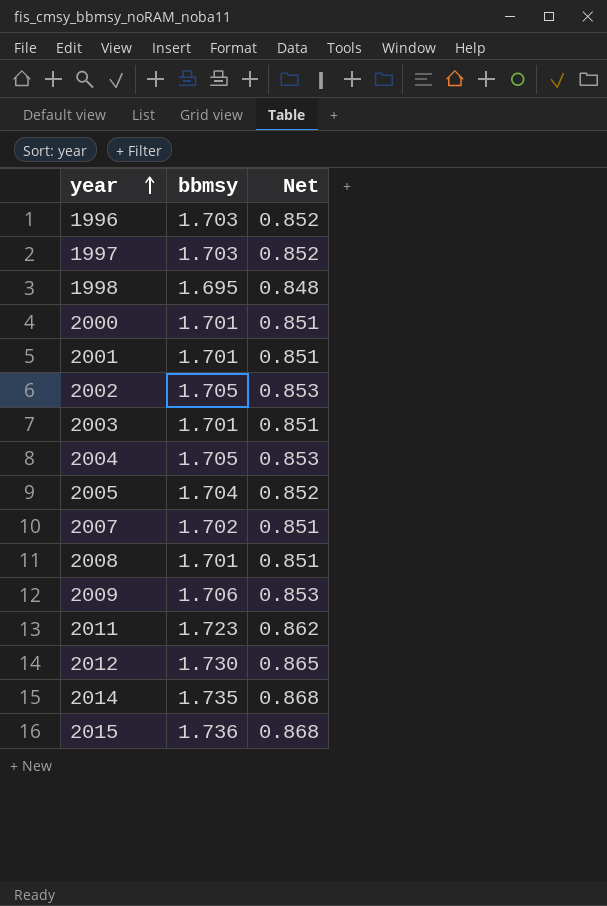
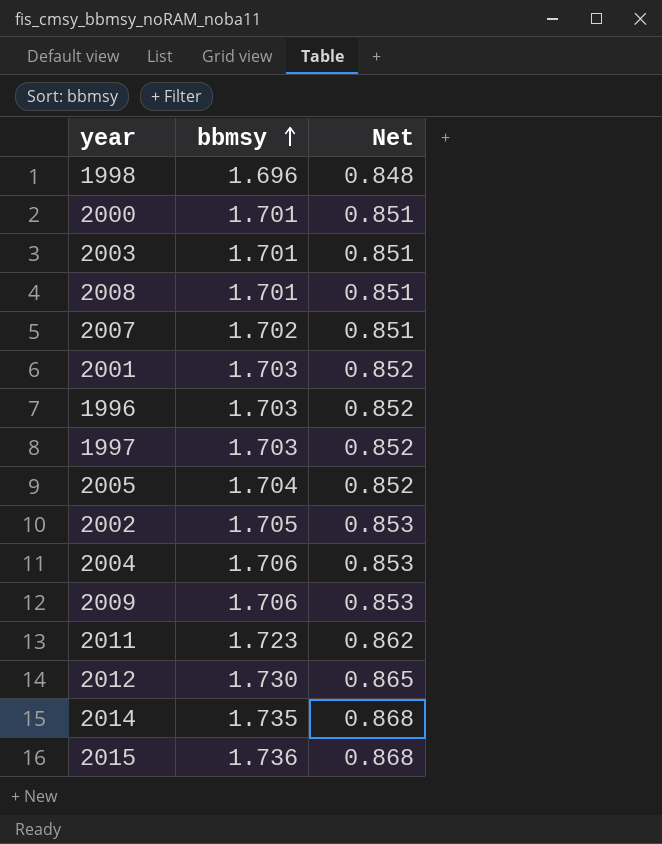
row order: year ascending -> bbmsy ascending
1998 | bbmsy: 1.695 -> 1.696
2001 | bbmsy: 1.701 -> 1.703
2001 | Net: 0.851 -> 0.852
2004 | bbmsy: 1.705 -> 1.706

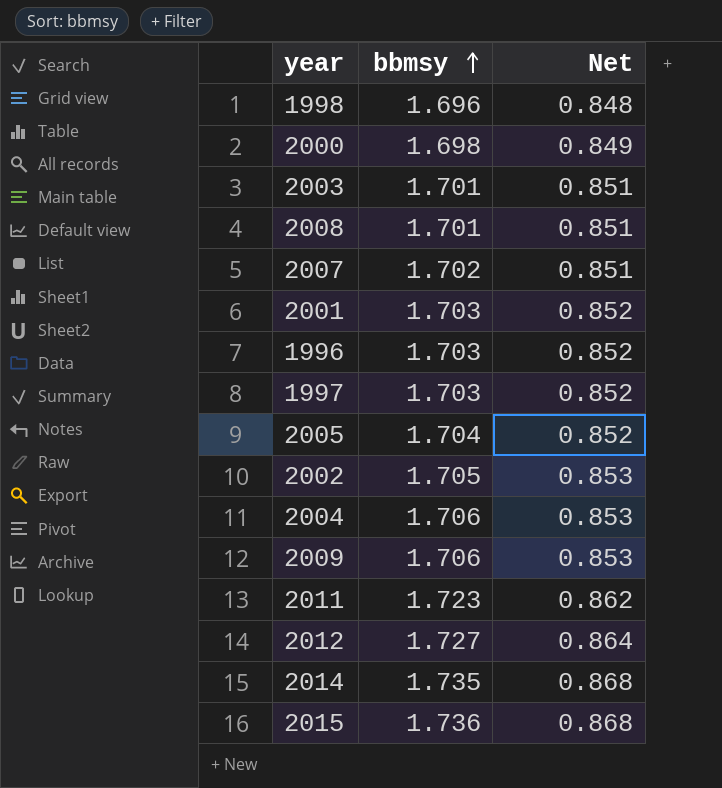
2000 | bbmsy: 1.701 -> 1.698
2000 | Net: 0.851 -> 0.849
2012 | bbmsy: 1.730 -> 1.727
2012 | Net: 0.865 -> 0.864

